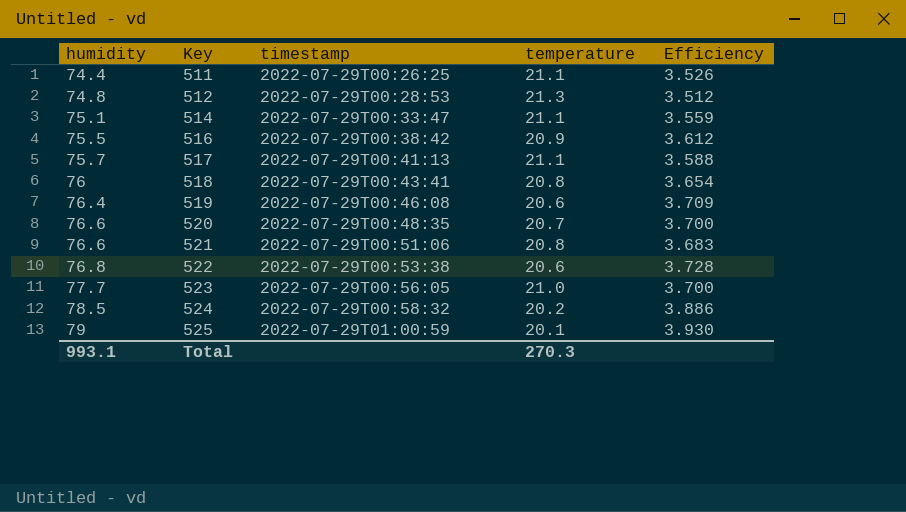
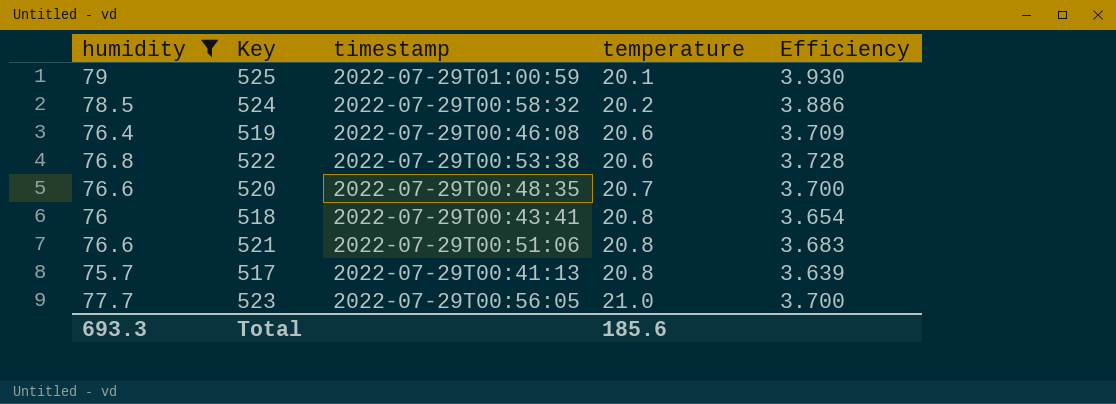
filter: none -> humidity >= 75.7
row order: humidity ascending -> temperature ascending
517 | temperature: 21.1 -> 20.8
517 | Efficiency: 3.588 -> 3.639
Total | humidity: 993.1 -> 693.3
Total | temperature: 270.3 -> 185.6

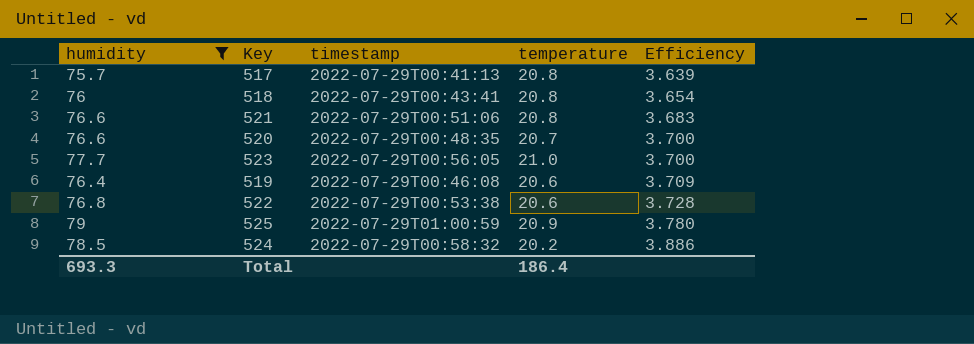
row order: temperature ascending -> Efficiency ascending
525 | temperature: 20.1 -> 20.9
525 | Efficiency: 3.930 -> 3.780
Total | temperature: 185.6 -> 186.4

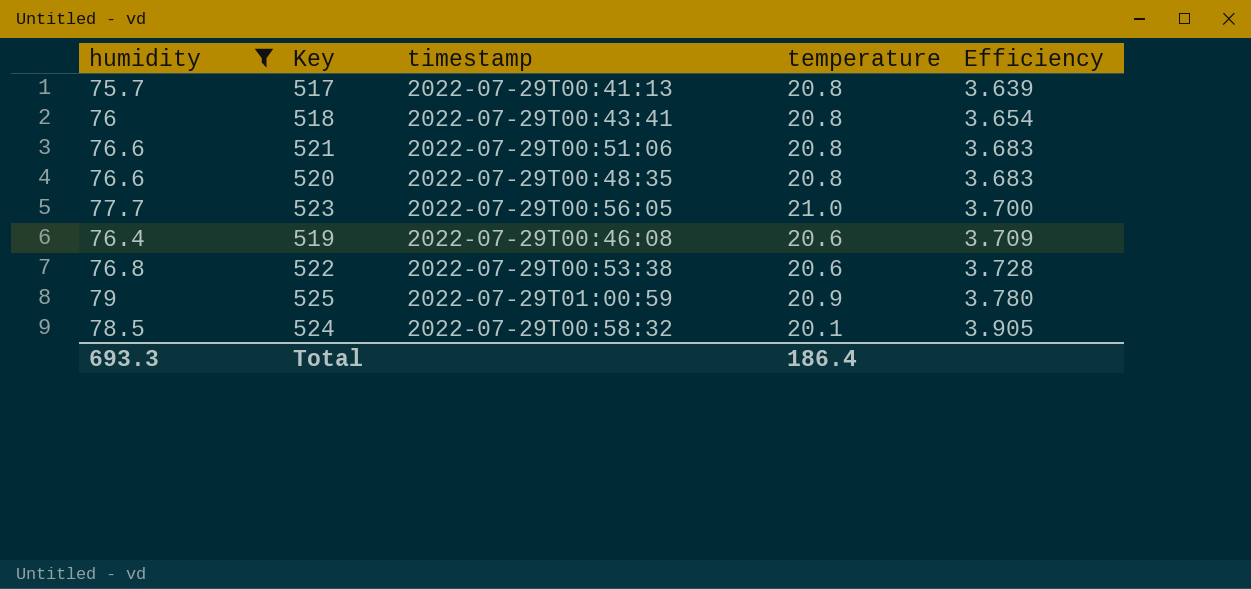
520 | temperature: 20.7 -> 20.8
520 | Efficiency: 3.700 -> 3.683
524 | temperature: 20.2 -> 20.1
524 | Efficiency: 3.886 -> 3.905

